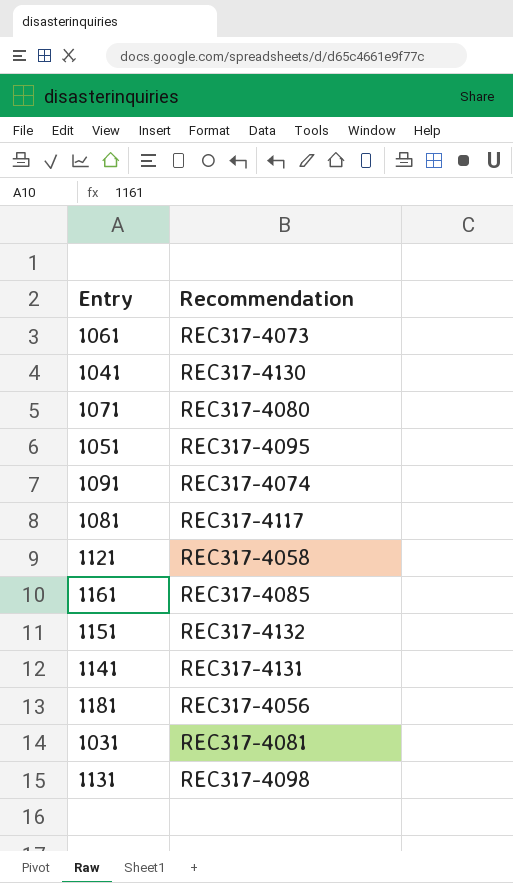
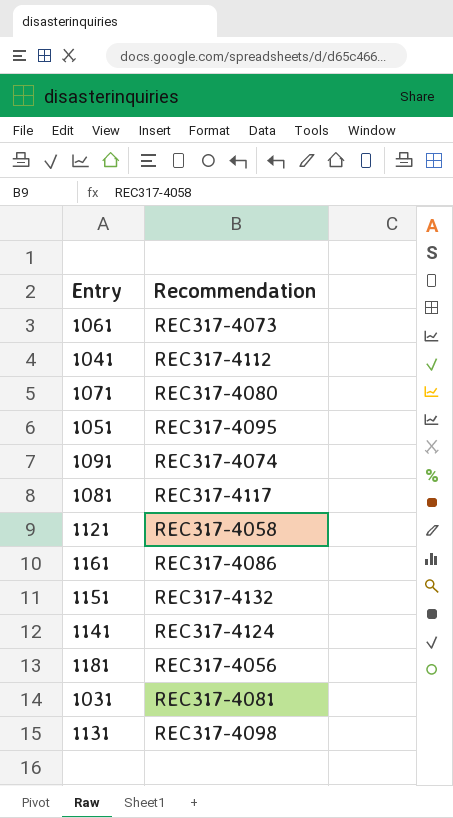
1041 | Recommendation: REC317-4130 -> REC317-4112
1161 | Recommendation: REC317-4085 -> REC317-4086
1141 | Recommendation: REC317-4131 -> REC317-4124

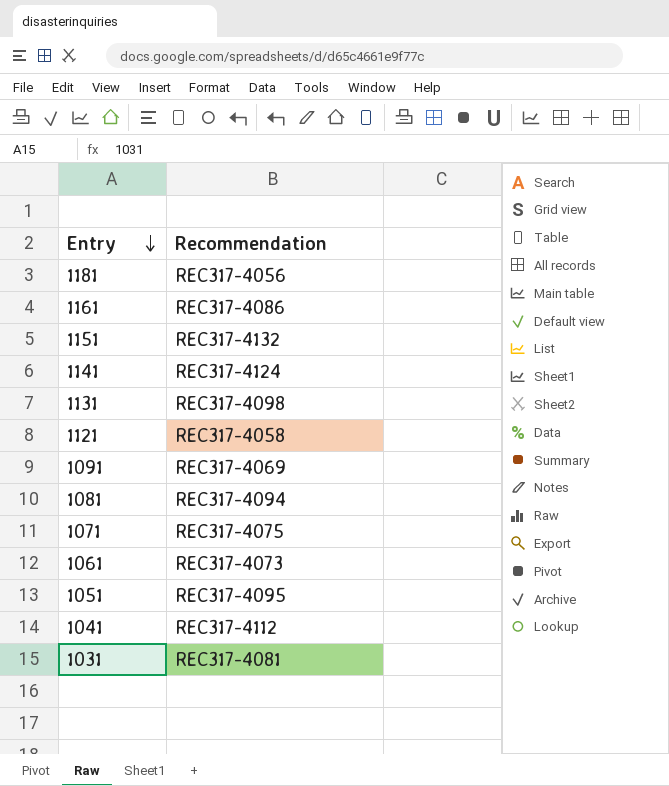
row order: none -> Entry descending
1091 | Recommendation: REC317-4074 -> REC317-4069
1081 | Recommendation: REC317-4117 -> REC317-4094
1071 | Recommendation: REC317-4080 -> REC317-4075

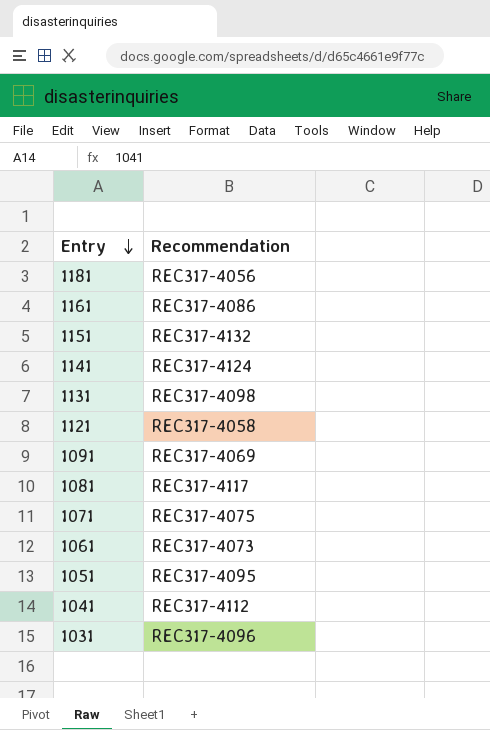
1081 | Recommendation: REC317-4094 -> REC317-4117
1031 | Recommendation: REC317-4081 -> REC317-4096

